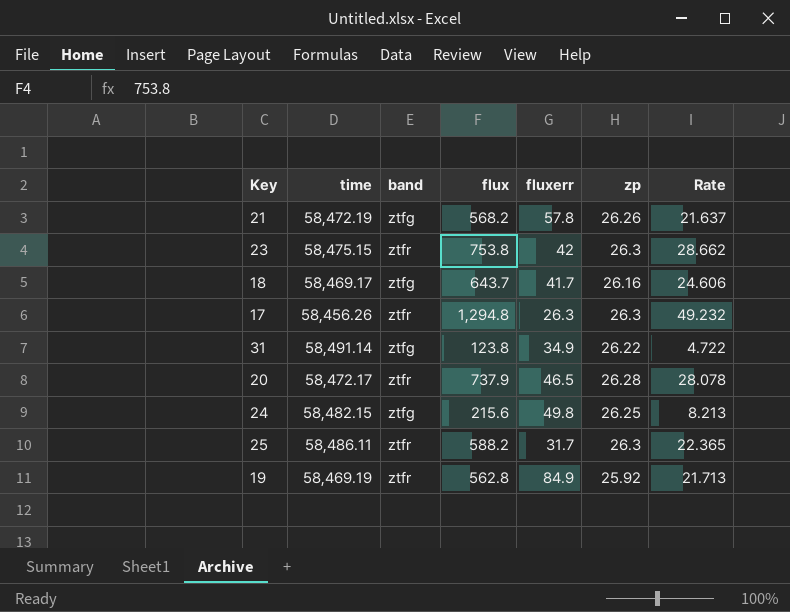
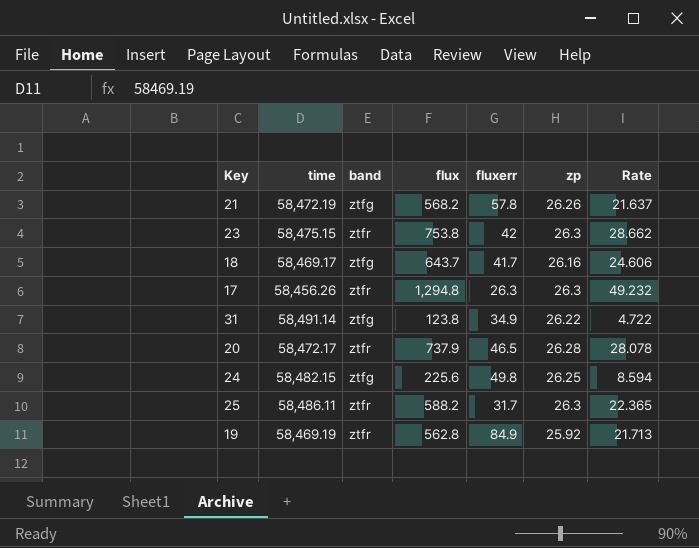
24 | flux: 215.6 -> 225.6
24 | Rate: 8.213 -> 8.594

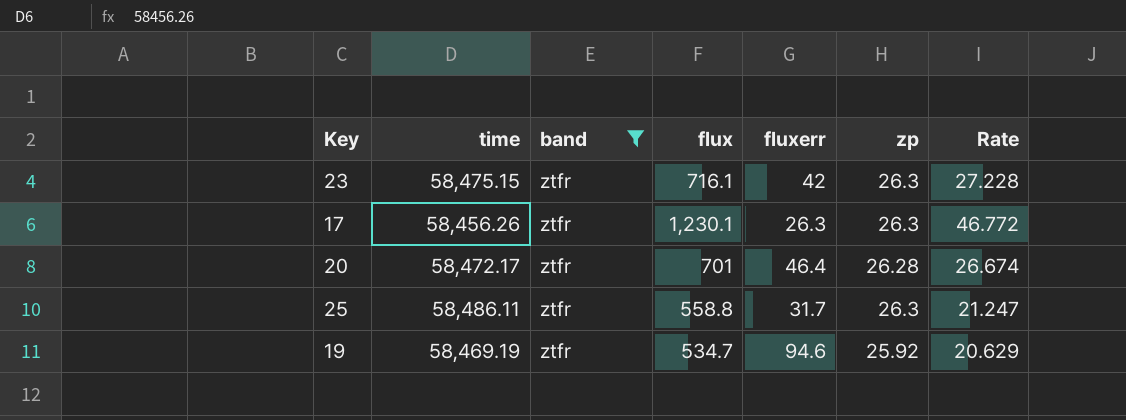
filter: none -> band = ztfr
23 | flux: 753.8 -> 716.1
23 | Rate: 28.662 -> 27.228
17 | flux: 1,294.8 -> 1,230.1
17 | Rate: 49.232 -> 46.772
20 | flux: 737.9 -> 701
20 | fluxerr: 46.5 -> 46.4
20 | Rate: 28.078 -> 26.674
25 | flux: 588.2 -> 558.8
25 | Rate: 22.365 -> 21.247
19 | flux: 562.8 -> 534.7
19 | fluxerr: 84.9 -> 94.6
19 | Rate: 21.713 -> 20.629

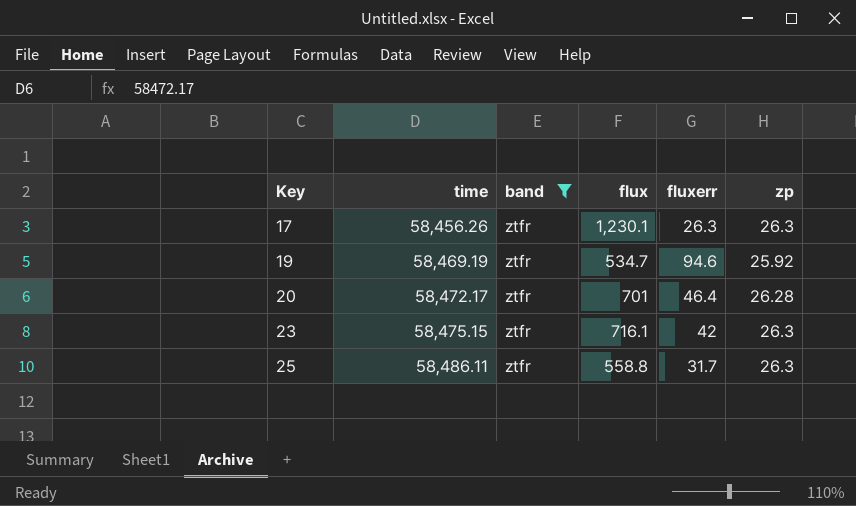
row order: none -> Key ascending
column Rate | formula: [flux] / [zp] -> none

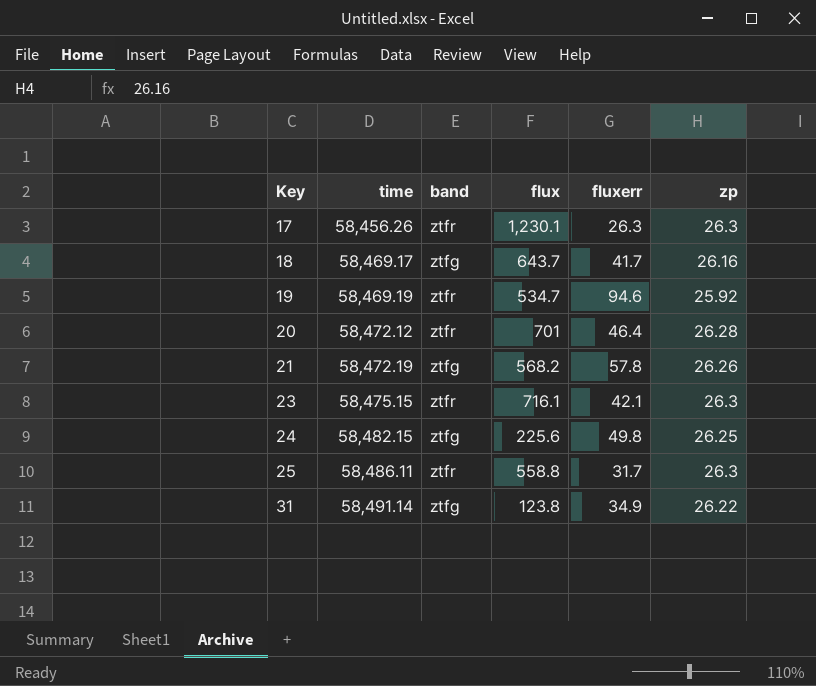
filter: band = ztfr -> none
20 | time: 58,472.17 -> 58,472.12
23 | fluxerr: 42 -> 42.1

